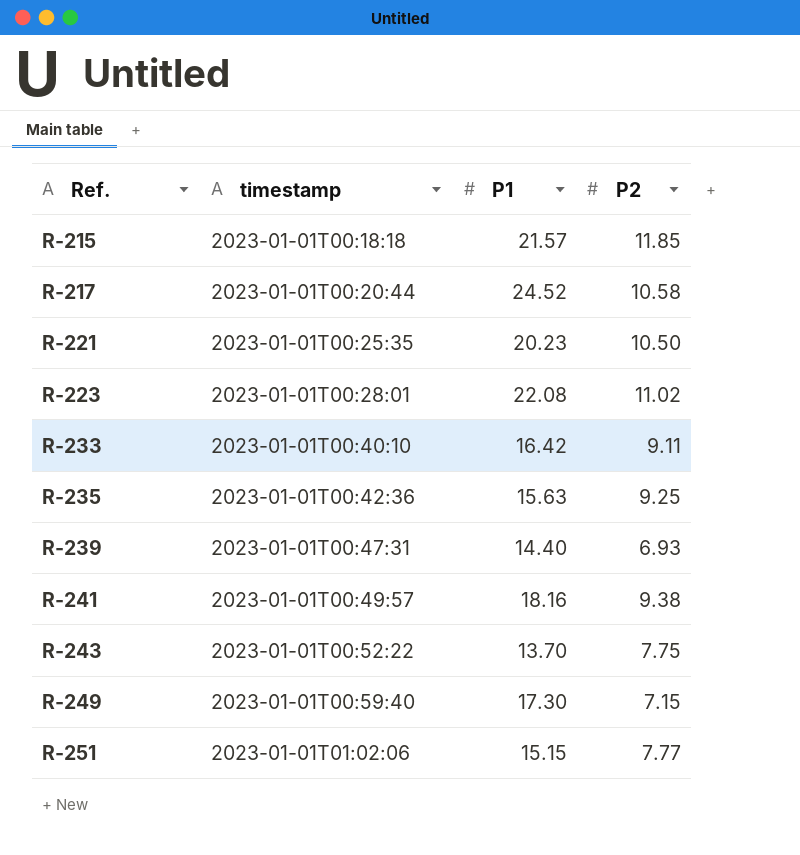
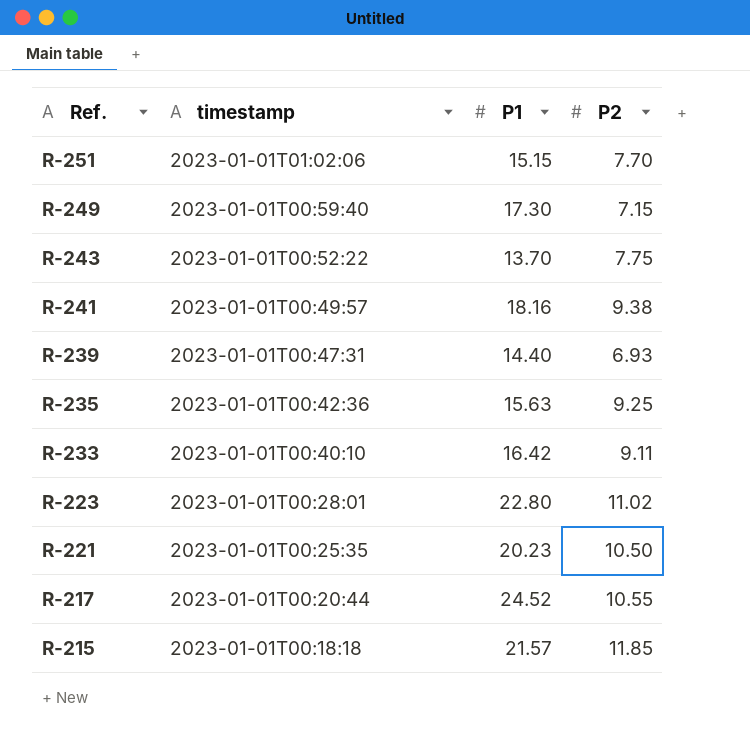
row order: Ref. ascending -> Ref. descending
R-251 | P2: 7.77 -> 7.70
R-223 | P1: 22.08 -> 22.80
R-217 | P2: 10.58 -> 10.55

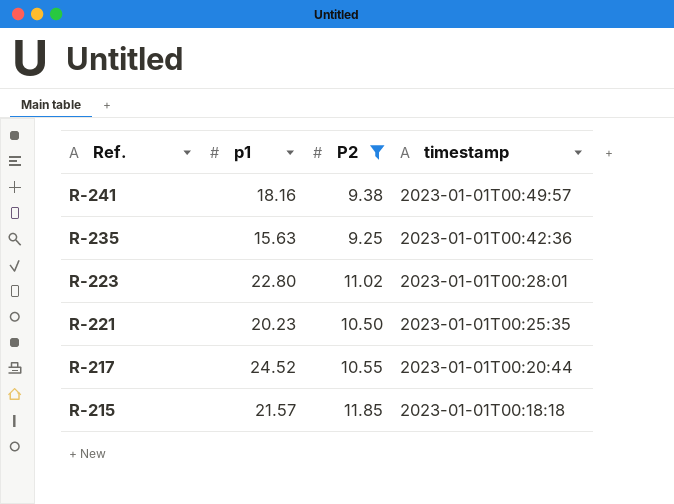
filter: none -> P2 >= 9.25
column name: P1 -> p1
column timestamp | position: 2 -> 4

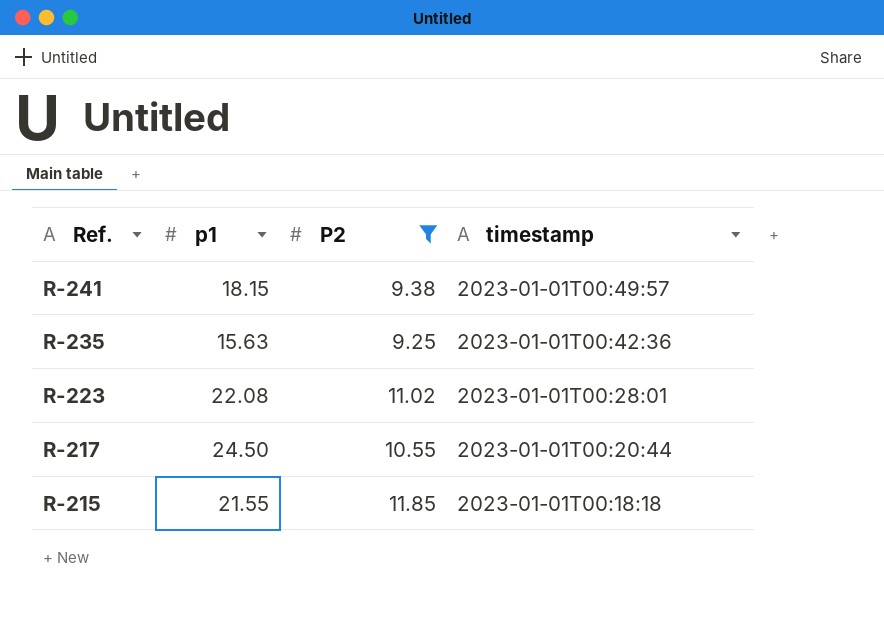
row R-221: 20.23 | 10.50 | 2023-01-01T00:25:35 -> none
R-241 | p1: 18.16 -> 18.15
R-223 | p1: 22.80 -> 22.08
R-217 | p1: 24.52 -> 24.50
R-215 | p1: 21.57 -> 21.55

